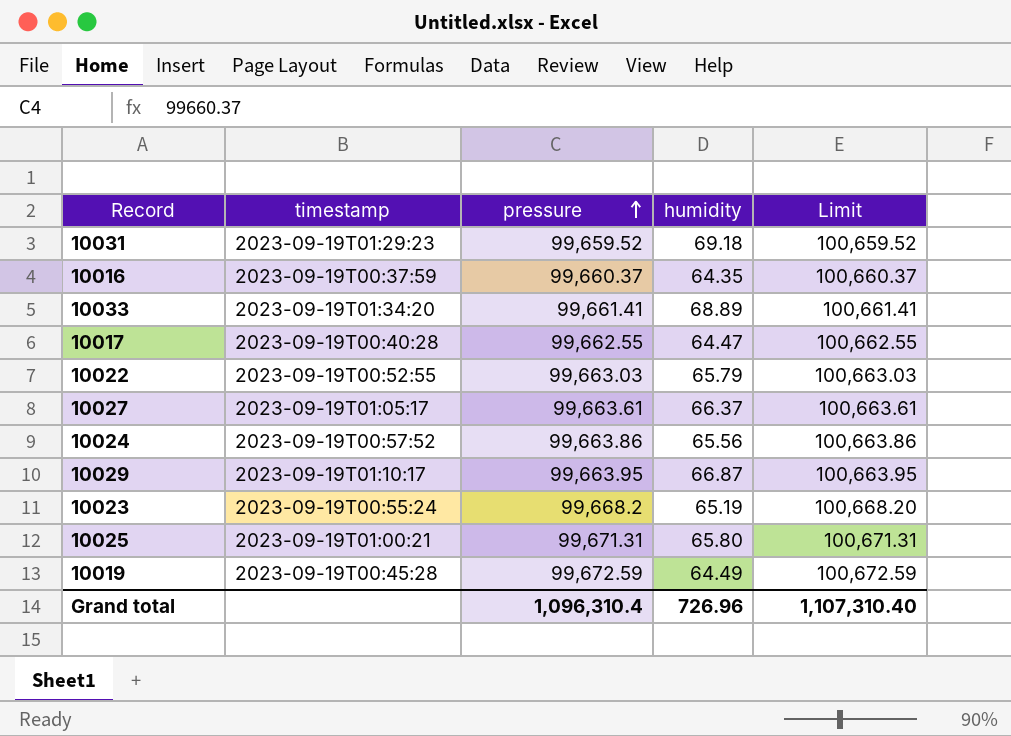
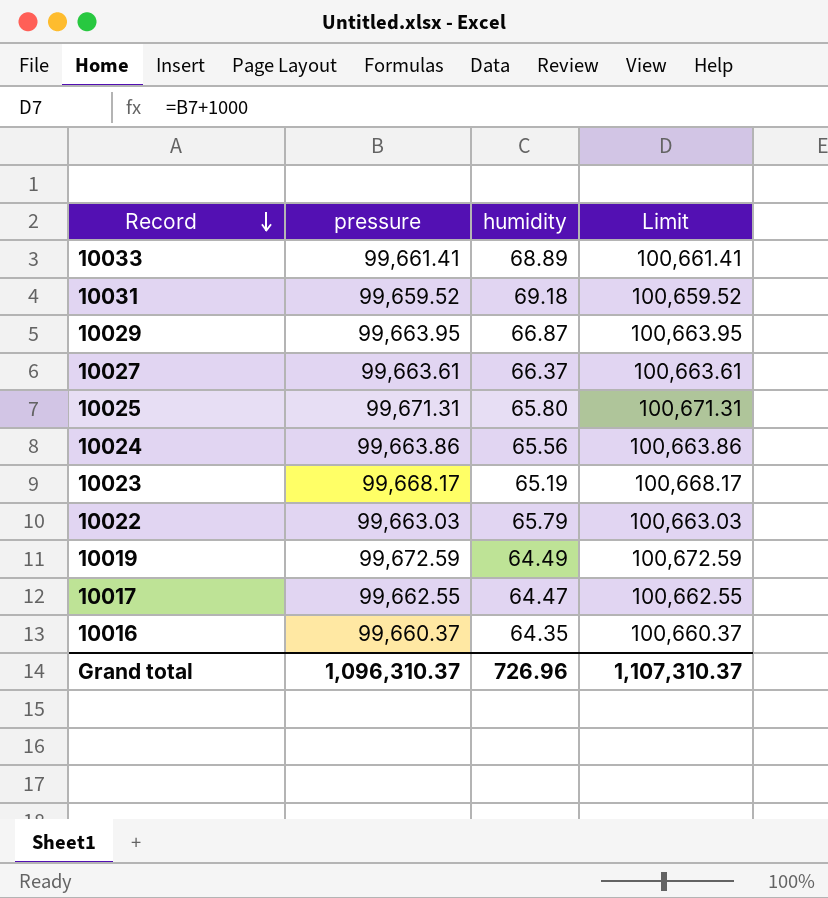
row order: pressure ascending -> Record descending
column timestamp | position: 2 -> none
10023 | pressure: 99,668.2 -> 99,668.17
10023 | Limit: 100,668.20 -> 100,668.17
Grand total | pressure: 1,096,310.4 -> 1,096,310.37
Grand total | Limit: 1,107,310.40 -> 1,107,310.37

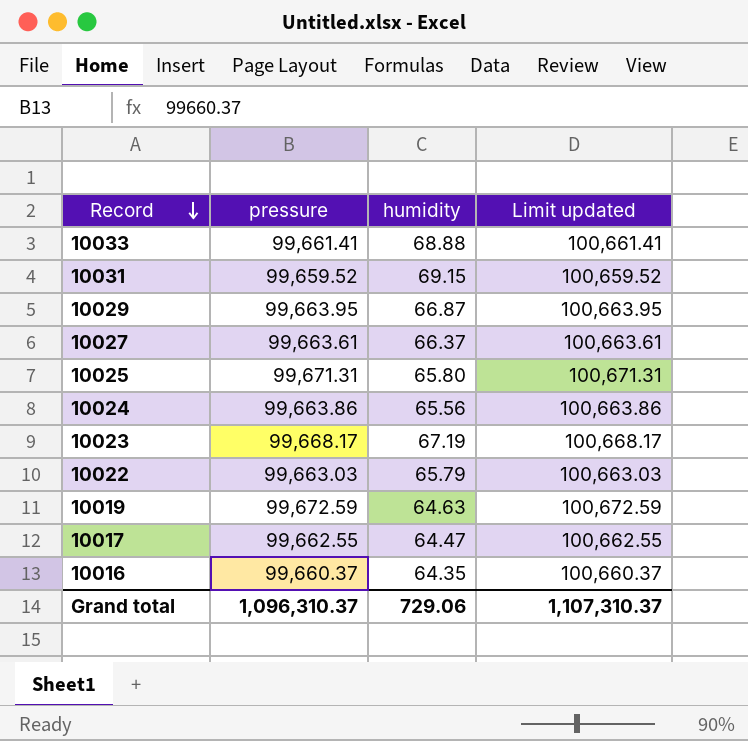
column name: Limit -> Limit updated
10033 | humidity: 68.89 -> 68.88
10031 | humidity: 69.18 -> 69.15
10023 | humidity: 65.19 -> 67.19
10019 | humidity: 64.49 -> 64.63
Grand total | humidity: 726.96 -> 729.06

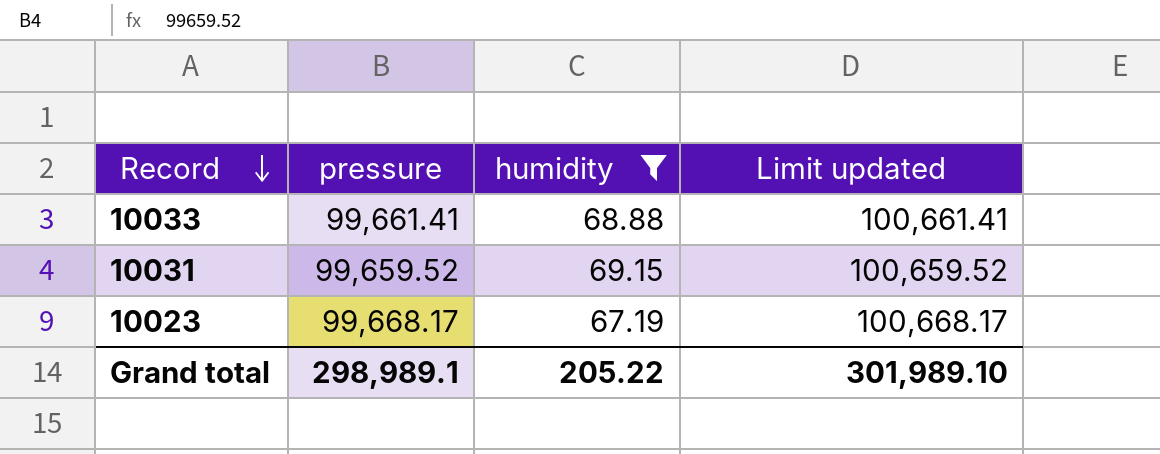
filter: none -> humidity >= 67.19
Grand total | pressure: 1,096,310.37 -> 298,989.1
Grand total | humidity: 729.06 -> 205.22
Grand total | Limit updated: 1,107,310.37 -> 301,989.10

